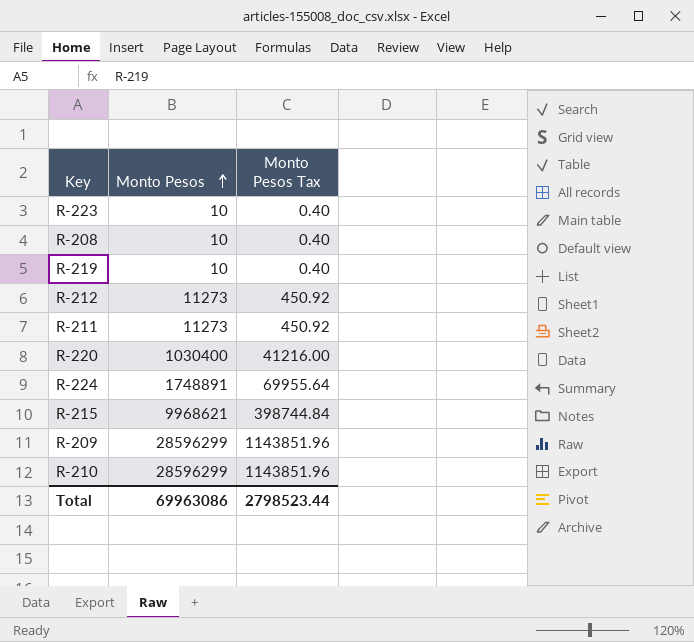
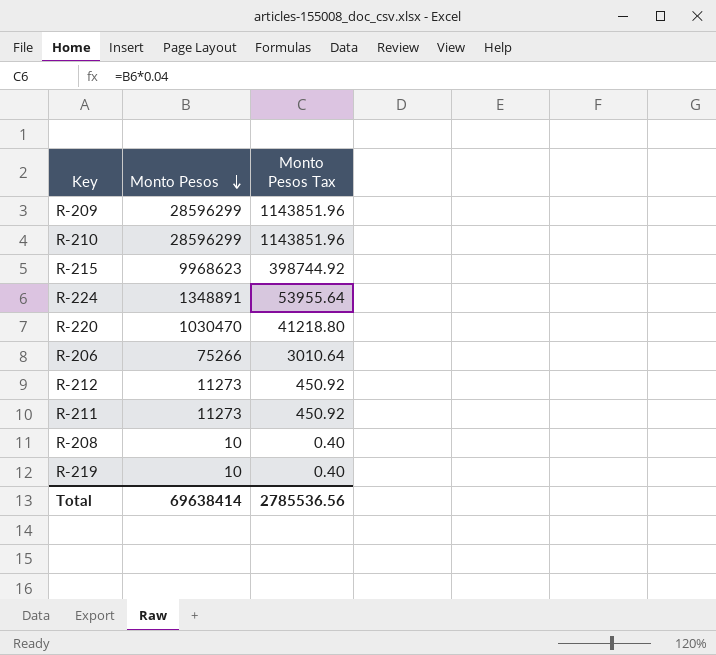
row order: Monto Pesos ascending -> Monto Pesos descending
row R-223: 10 | 0.40 -> none
R-215 | Monto Pesos: 9968621 -> 9968623
R-215 | Monto Pesos Tax: 398744.84 -> 398744.92
R-224 | Monto Pesos: 1748891 -> 1348891
R-224 | Monto Pesos Tax: 69955.64 -> 53955.64
R-220 | Monto Pesos: 1030400 -> 1030470
R-220 | Monto Pesos Tax: 41216.00 -> 41218.80
row R-206: none -> 75266 | 3010.64
Total | Monto Pesos: 69963086 -> 69638414
Total | Monto Pesos Tax: 2798523.44 -> 2785536.56

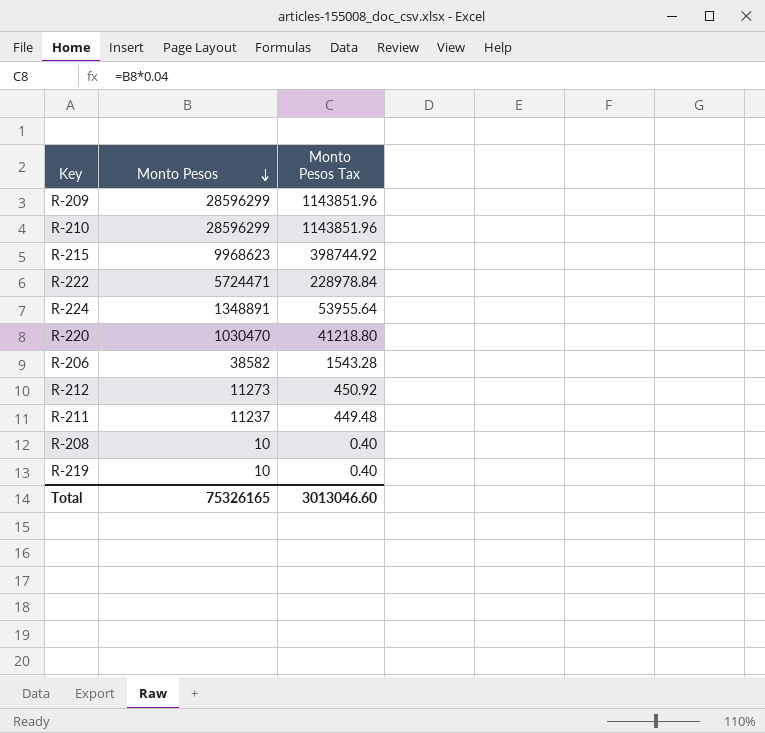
row R-222: none -> 5724471 | 228978.84
R-206 | Monto Pesos: 75266 -> 38582
R-206 | Monto Pesos Tax: 3010.64 -> 1543.28
R-211 | Monto Pesos: 11273 -> 11237
R-211 | Monto Pesos Tax: 450.92 -> 449.48
Total | Monto Pesos: 69638414 -> 75326165
Total | Monto Pesos Tax: 2785536.56 -> 3013046.60

